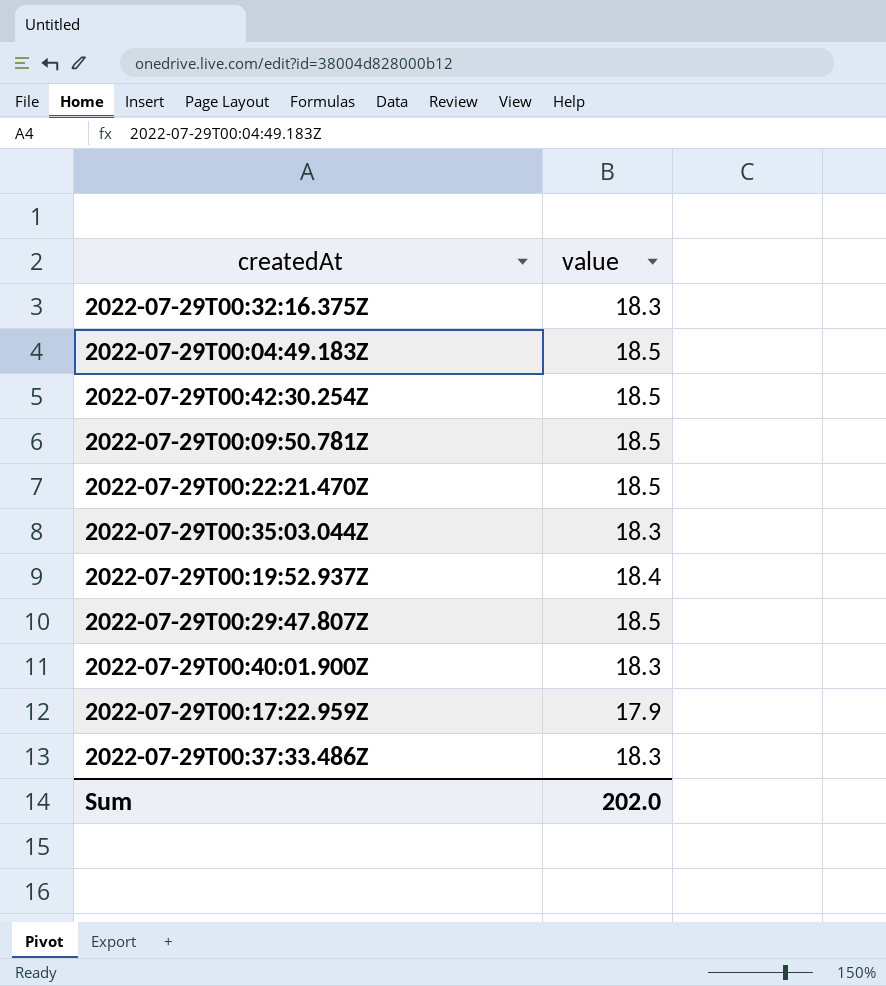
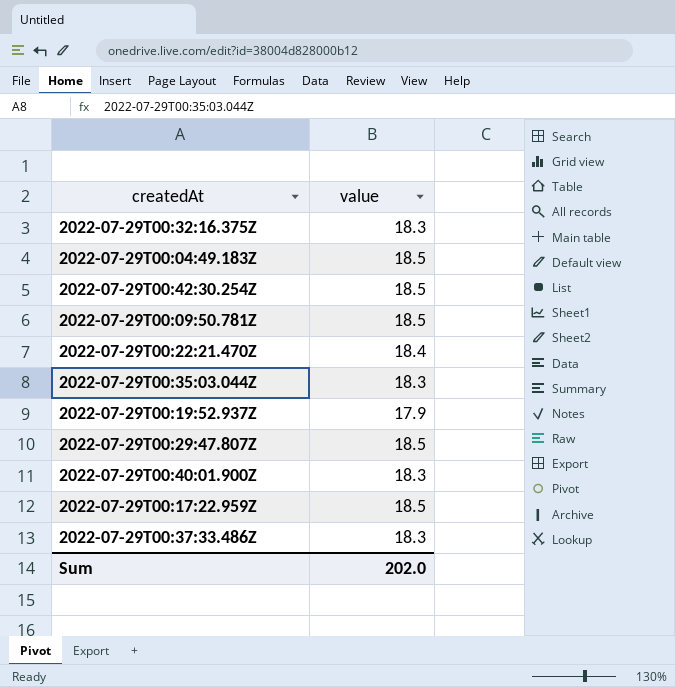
2022-07-29T00:22:21.470Z | value: 18.5 -> 18.4
2022-07-29T00:19:52.937Z | value: 18.4 -> 17.9
2022-07-29T00:17:22.959Z | value: 17.9 -> 18.5

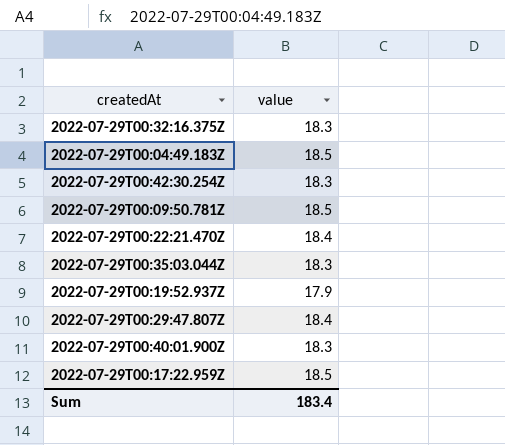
row 2022-07-29T00:37:33.486Z: 18.3 -> none
2022-07-29T00:42:30.254Z | value: 18.5 -> 18.3
2022-07-29T00:29:47.807Z | value: 18.5 -> 18.4
Sum | value: 202.0 -> 183.4

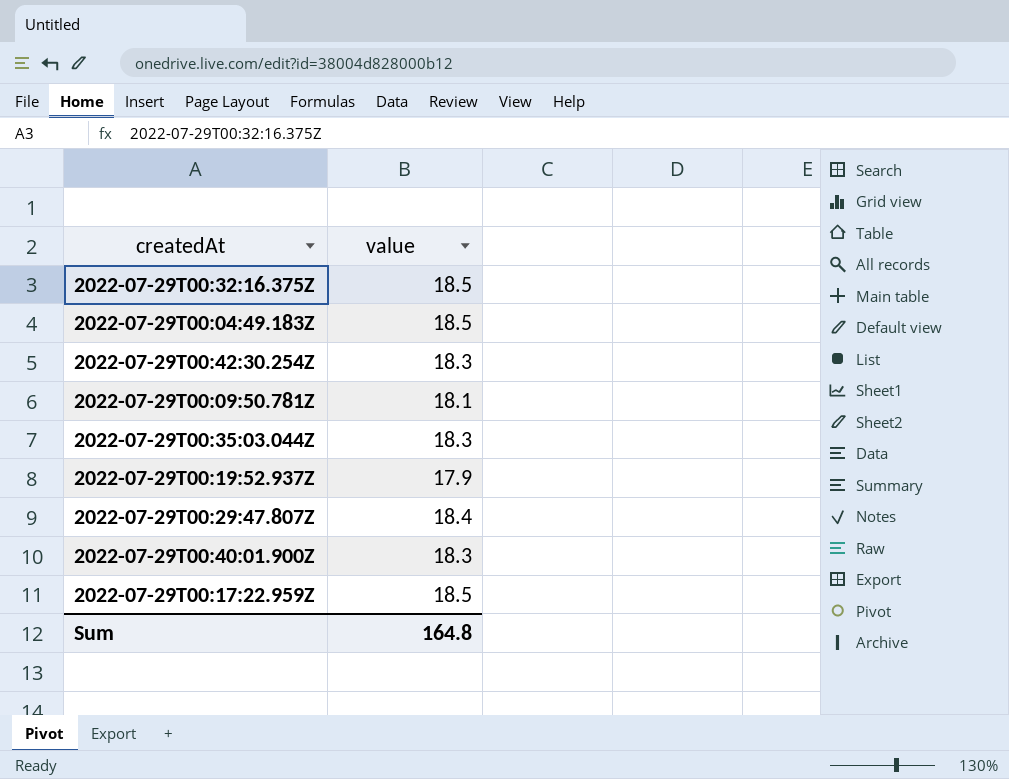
row 2022-07-29T00:22:21.470Z: 18.4 -> none
2022-07-29T00:32:16.375Z | value: 18.3 -> 18.5
2022-07-29T00:09:50.781Z | value: 18.5 -> 18.1
Sum | value: 183.4 -> 164.8

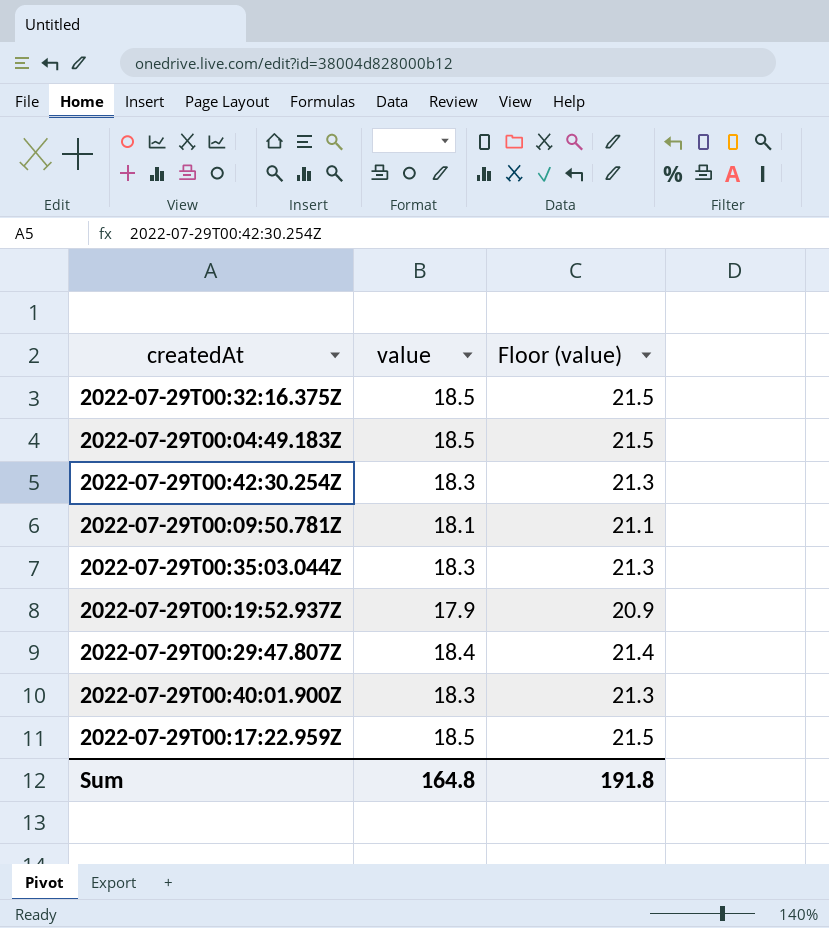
column Floor (value) | formula: none -> [value] + 3

